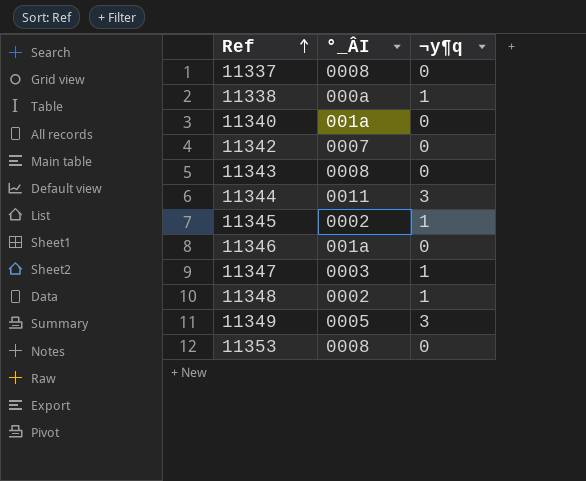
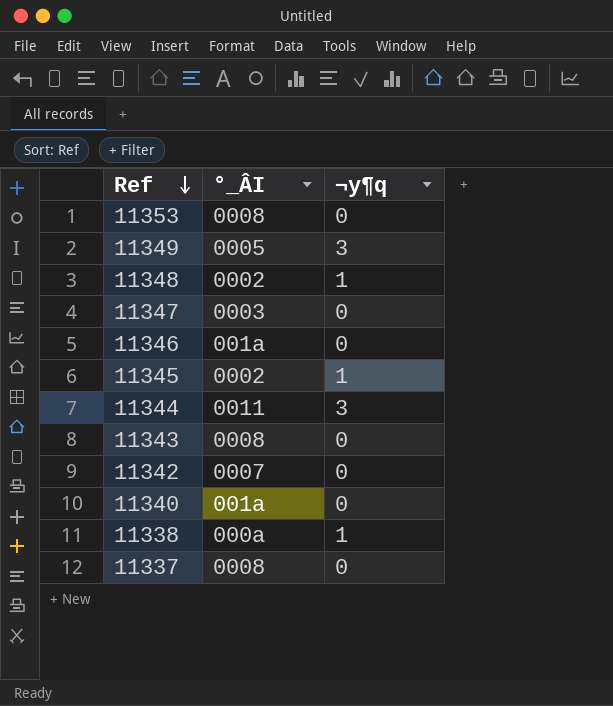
row order: Ref ascending -> Ref descending
11347 | ¬y¶q: 1 -> 0

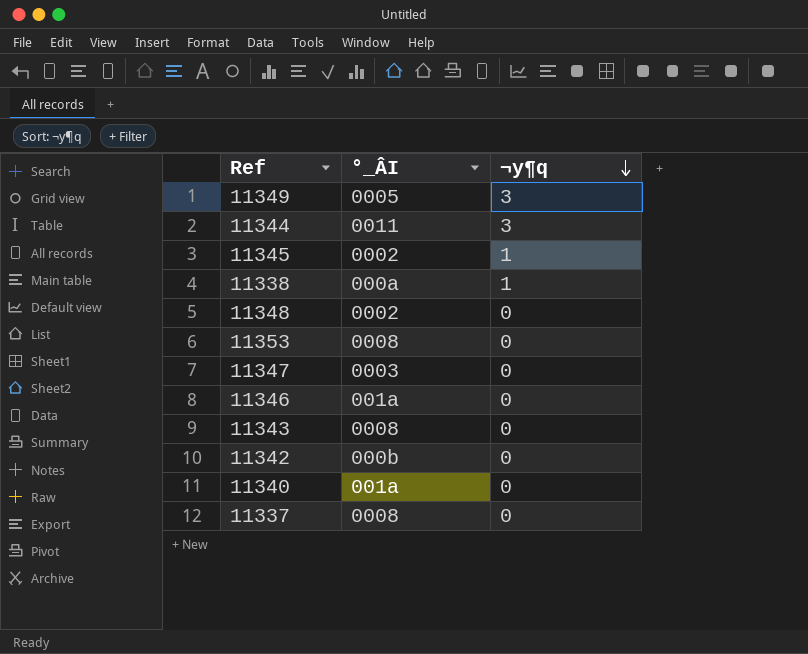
row order: Ref descending -> ¬y¶q descending
11348 | ¬y¶q: 1 -> 0
11342 | °_ÂI: 0007 -> 000b

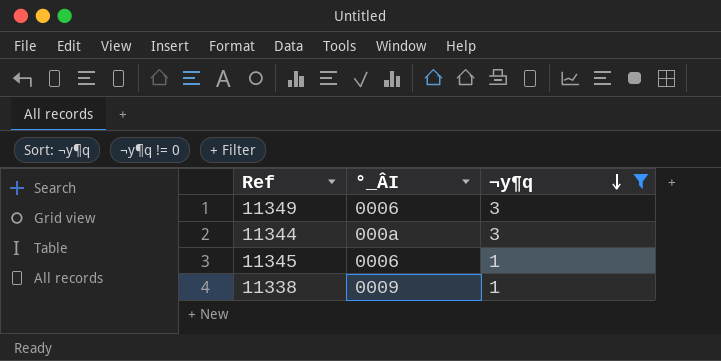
filter: none -> ¬y¶q != 0
11349 | °_ÂI: 0005 -> 0006
11344 | °_ÂI: 0011 -> 000a
11345 | °_ÂI: 0002 -> 0006
11338 | °_ÂI: 000a -> 0009

